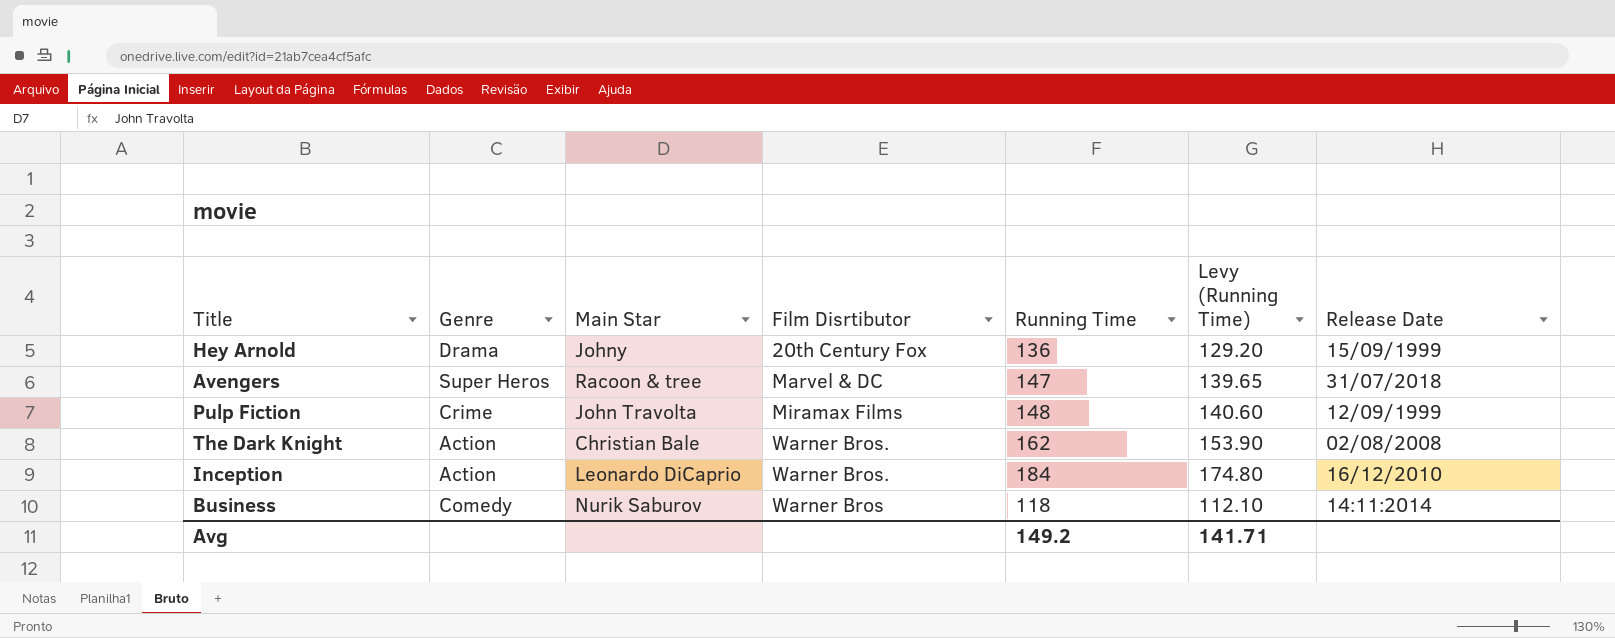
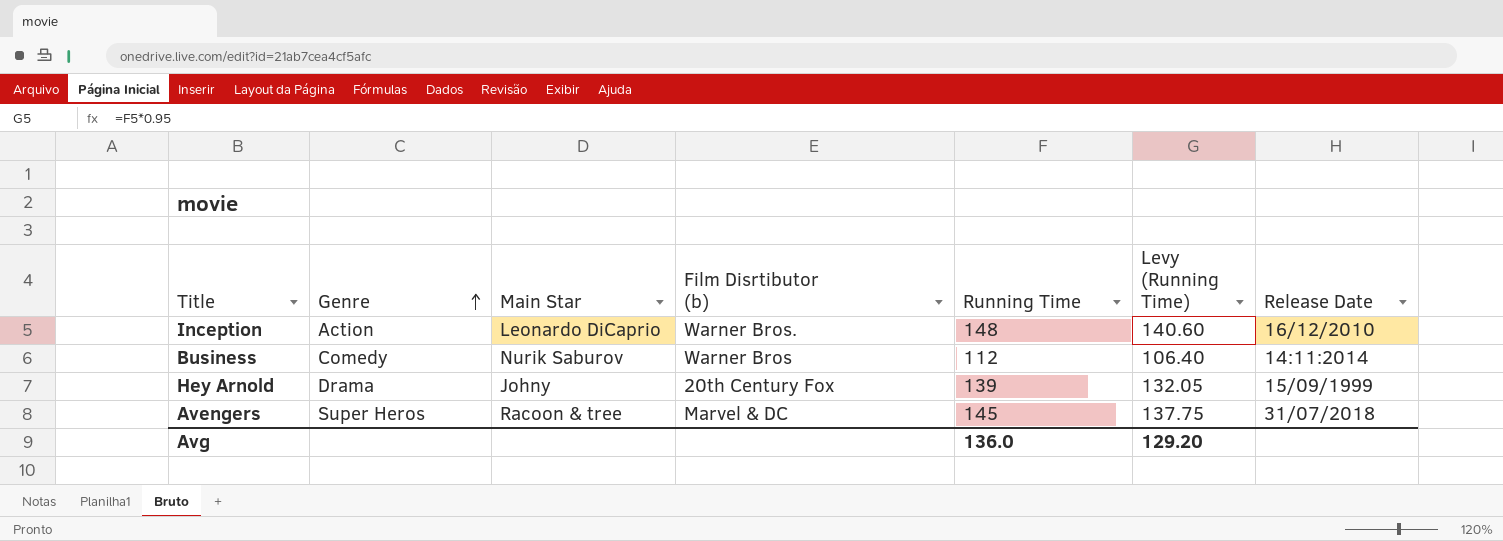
row order: none -> Genre ascending
column name: Film Disrtibutor -> Film Disrtibutor (b)
row Pulp Fiction: Crime | John Travolta | Miramax Films | 148 | 140.60 | 12/09/1999 -> none
row The Dark Knight: Action | Christian Bale | Warner Bros. | 162 | 153.90 | 02/08/2008 -> none
Inception | Running Time: 184 -> 148
Inception | Levy (Running Time): 174.80 -> 140.60
Business | Running Time: 118 -> 112
Business | Levy (Running Time): 112.10 -> 106.40
Hey Arnold | Running Time: 136 -> 139
Hey Arnold | Levy (Running Time): 129.20 -> 132.05
Avengers | Running Time: 147 -> 145
Avengers | Levy (Running Time): 139.65 -> 137.75
Avg | Running Time: 149.2 -> 136.0
Avg | Levy (Running Time): 141.71 -> 129.20

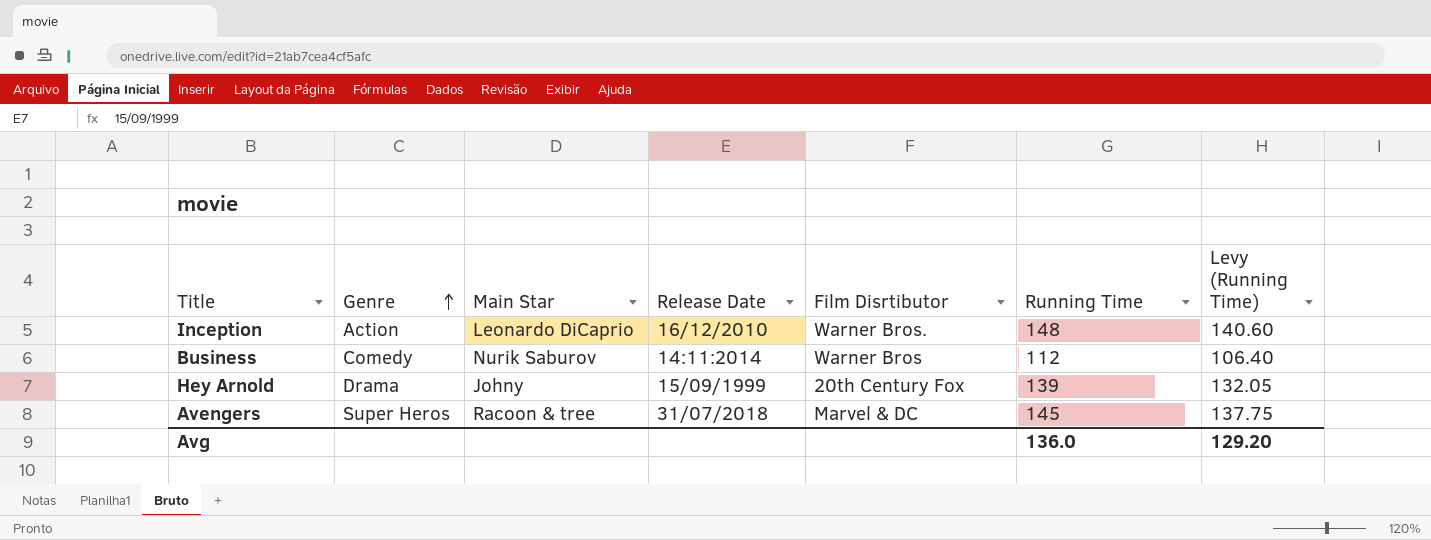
column Release Date | position: 7 -> 4
column name: Film Disrtibutor (b) -> Film Disrtibutor

